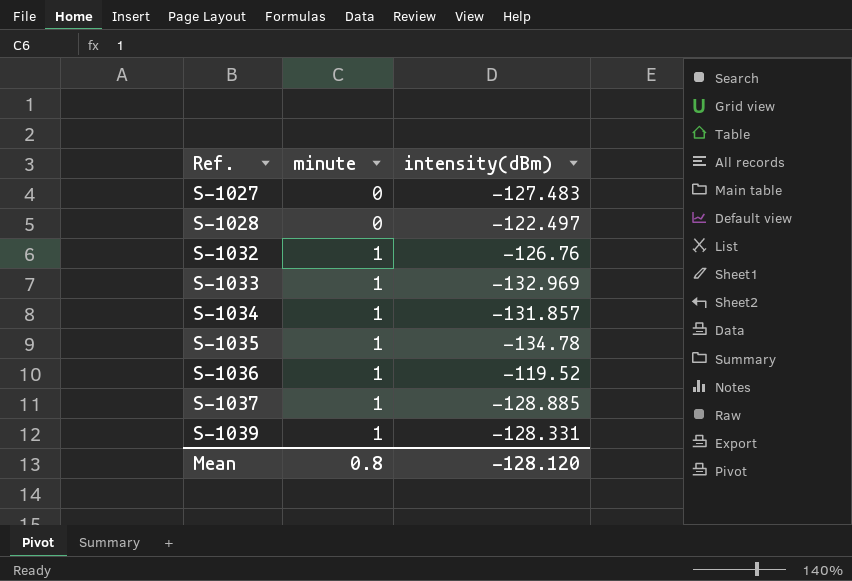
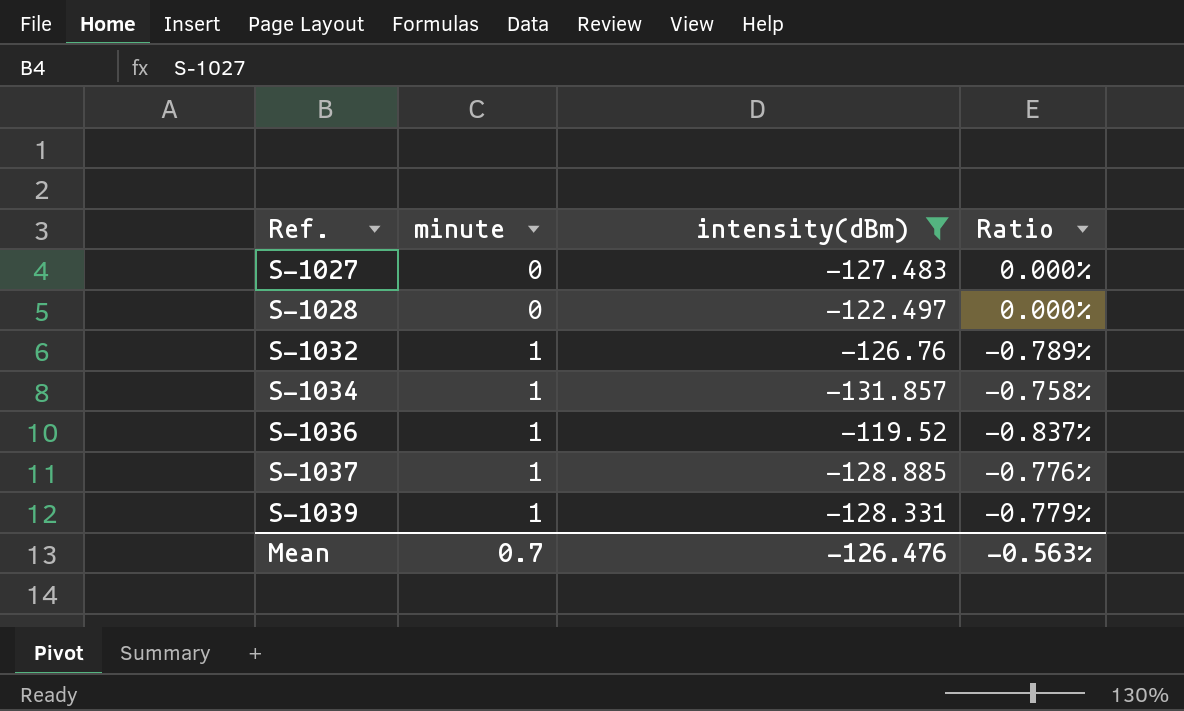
filter: none -> intensity(dBm) >= -131.857
column Ratio | formula: none -> [minute] / [intensity(dBm)]
Mean | minute: 0.8 -> 0.7
Mean | intensity(dBm): -128.120 -> -126.476

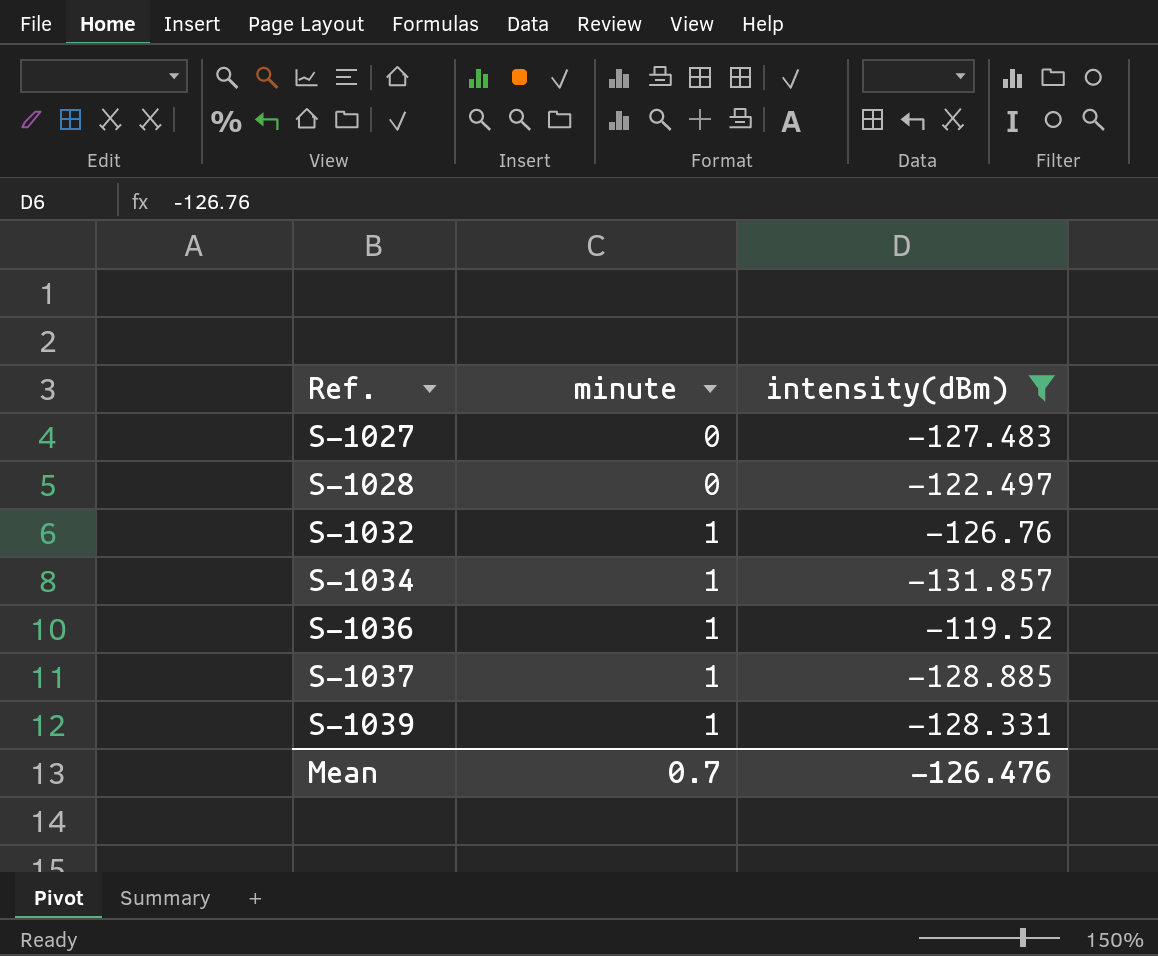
column Ratio | formula: [minute] / [intensity(dBm)] -> none

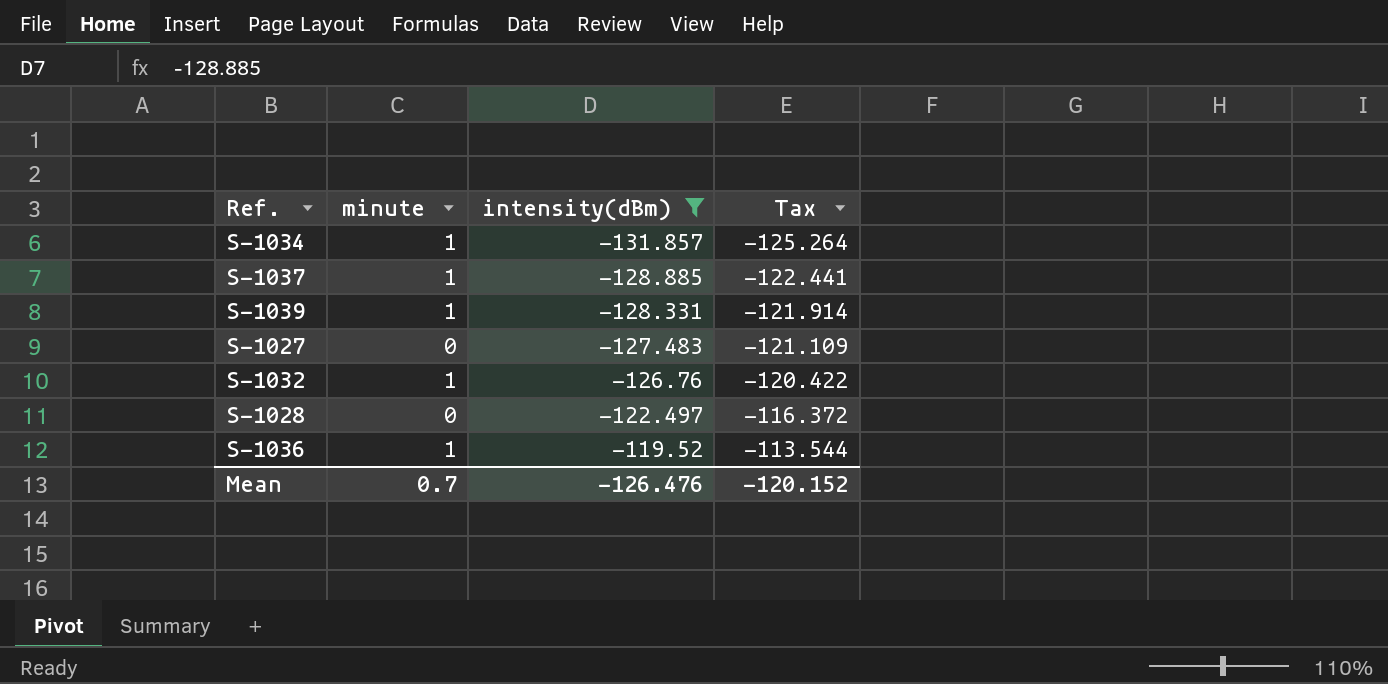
row order: Ref. ascending -> intensity(dBm) ascending
column Tax | formula: none -> [intensity(dBm)] * 0.95

